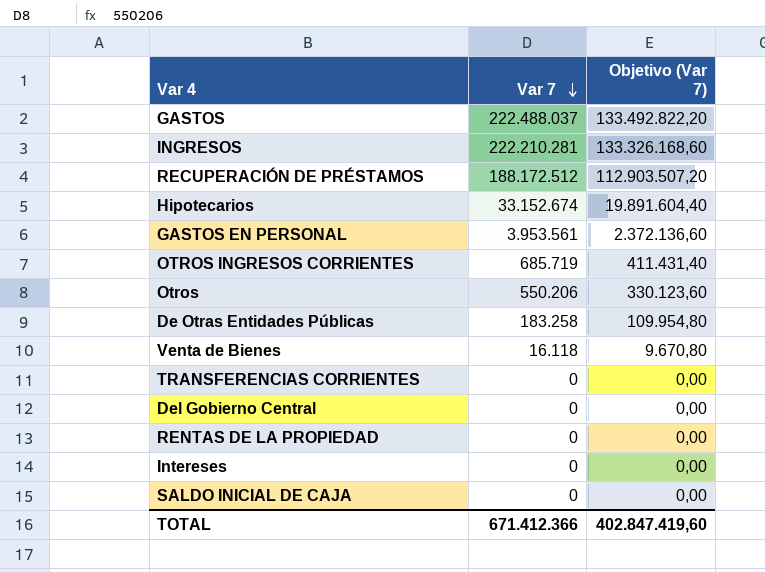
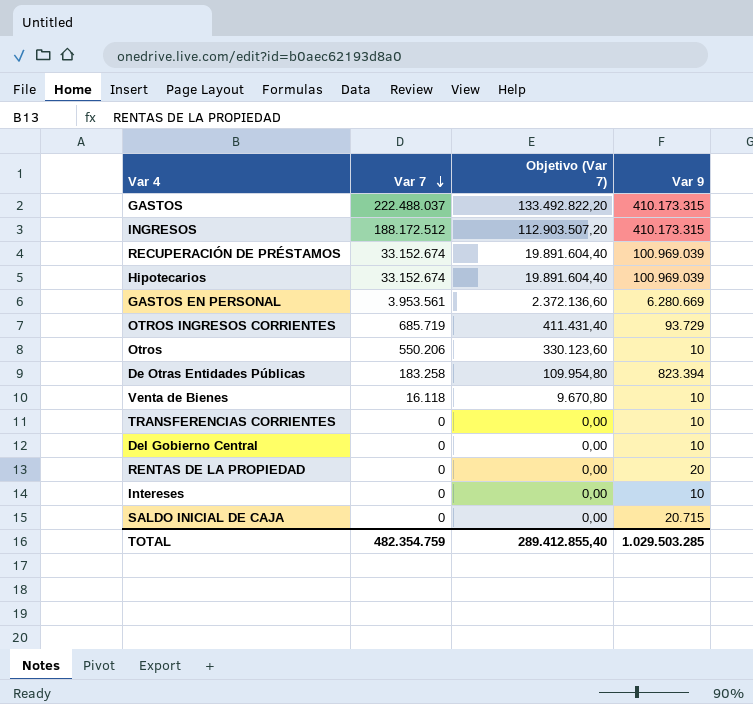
column Var 9 | position: none -> 4
INGRESOS | Var 7: 222.210.281 -> 188.172.512
INGRESOS | Objetivo (Var 7): 133.326.168,60 -> 112.903.507,20
RECUPERACIÓN DE PRÉSTAMOS | Var 7: 188.172.512 -> 33.152.674
RECUPERACIÓN DE PRÉSTAMOS | Objetivo (Var 7): 112.903.507,20 -> 19.891.604,40
TOTAL | Var 7: 671.412.366 -> 482.354.759
TOTAL | Objetivo (Var 7): 402.847.419,60 -> 289.412.855,40

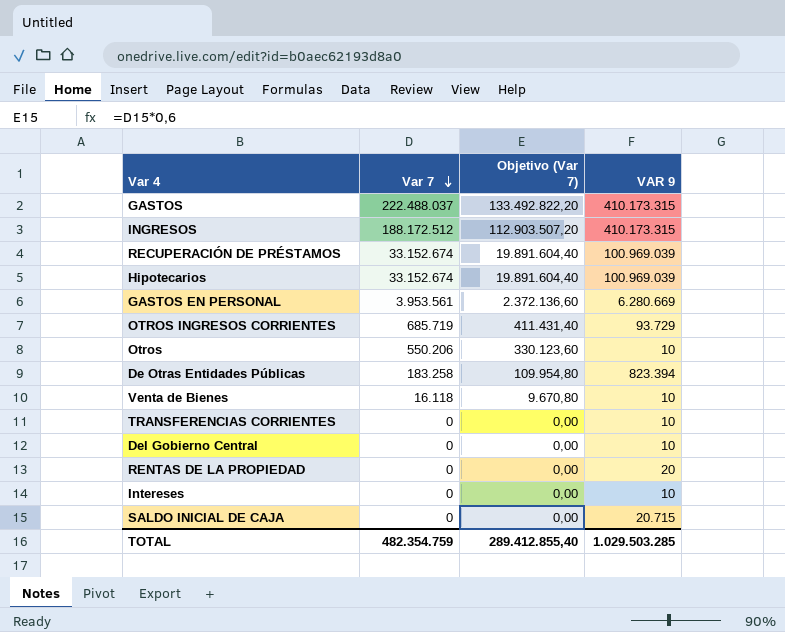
column name: Var 9 -> VAR 9

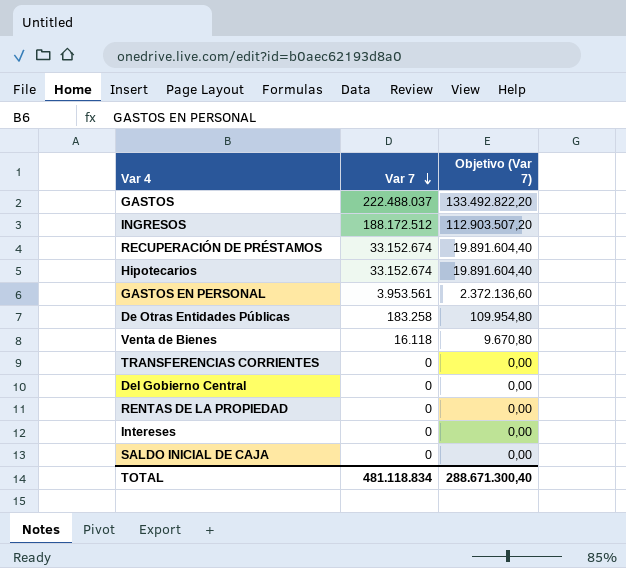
column VAR 9 | position: 4 -> none
row OTROS INGRESOS CORRIENTES: 685.719 | 411.431,40 | 93.729 -> none
row Otros: 550.206 | 330.123,60 | 10 -> none
TOTAL | Var 7: 482.354.759 -> 481.118.834
TOTAL | Objetivo (Var 7): 289.412.855,40 -> 288.671.300,40

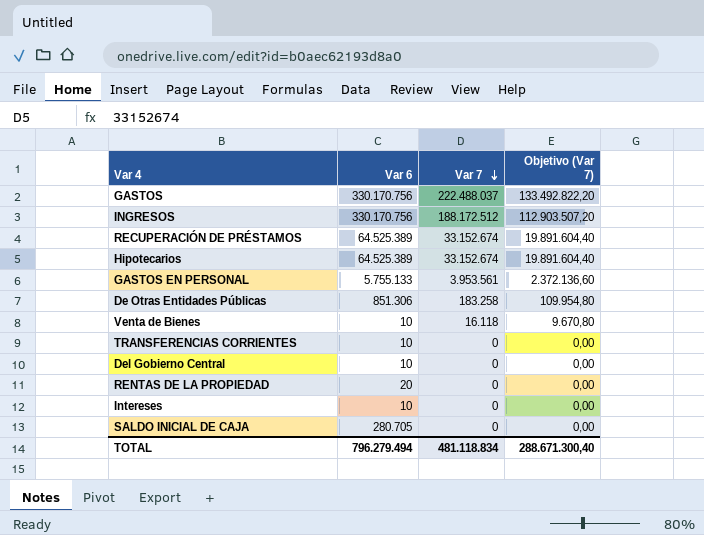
column Var 6 | position: none -> 2

